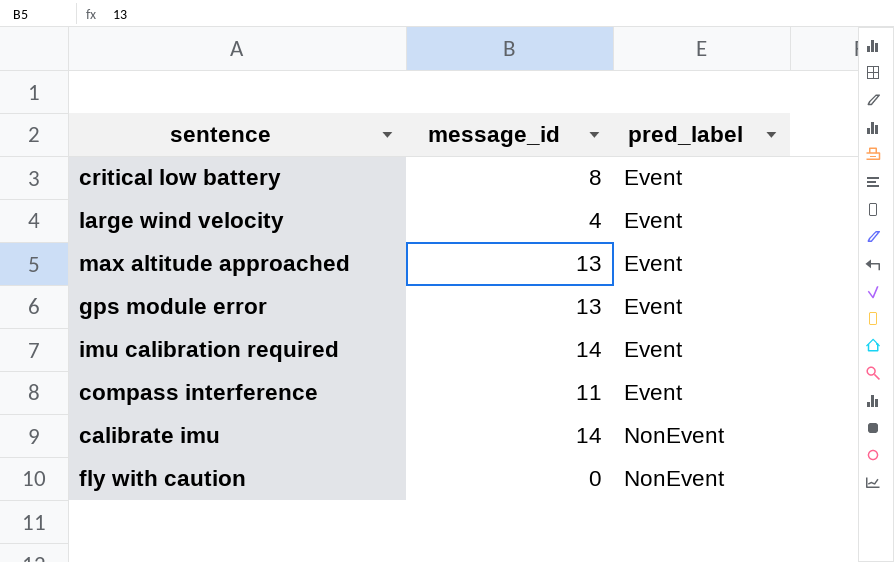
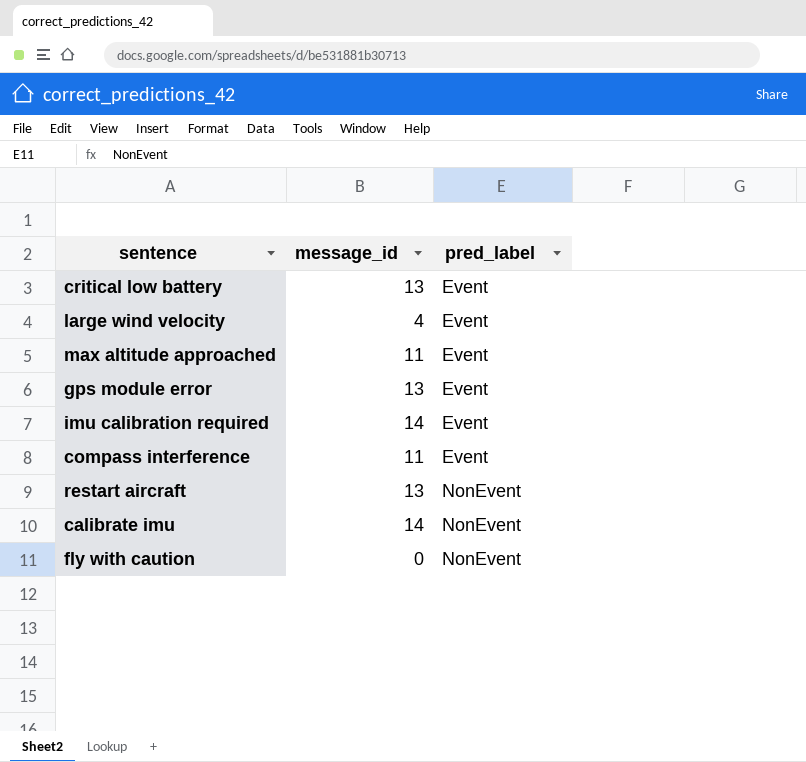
critical low battery | message_id: 8 -> 13
max altitude approached | message_id: 13 -> 11
row restart aircraft: none -> 13 | NonEvent

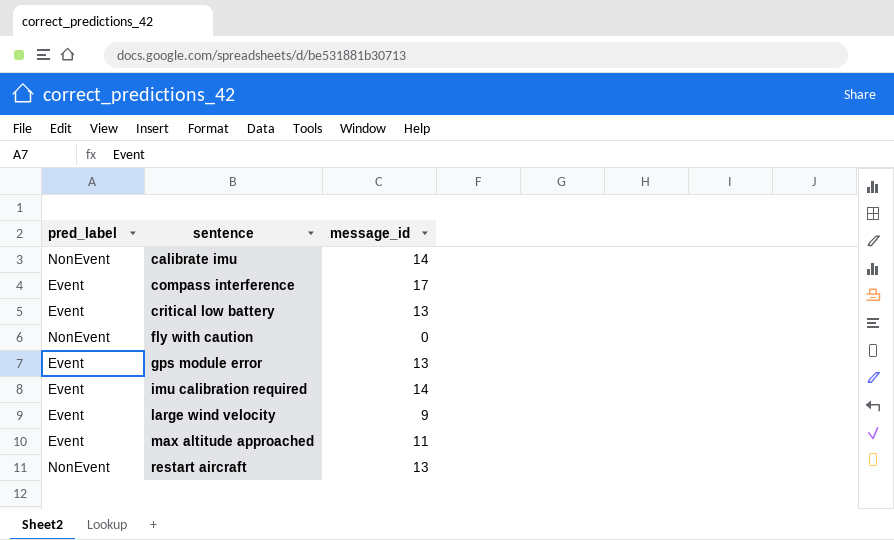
row order: pred_label ascending -> sentence ascending
column pred_label | position: 3 -> 1
compass interference | message_id: 11 -> 17
large wind velocity | message_id: 4 -> 9

